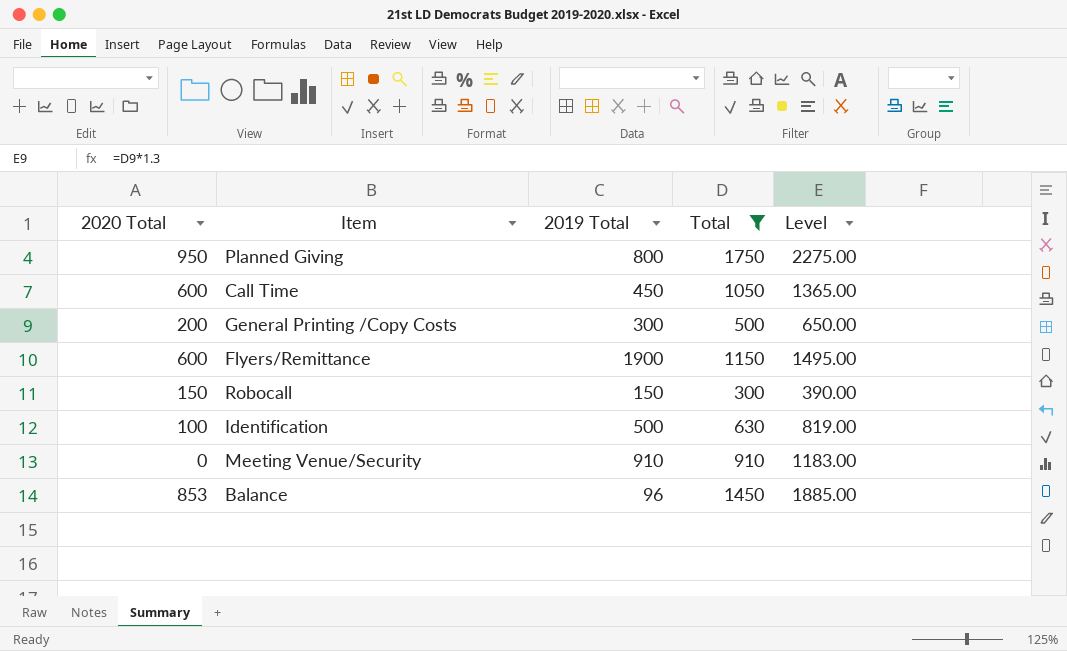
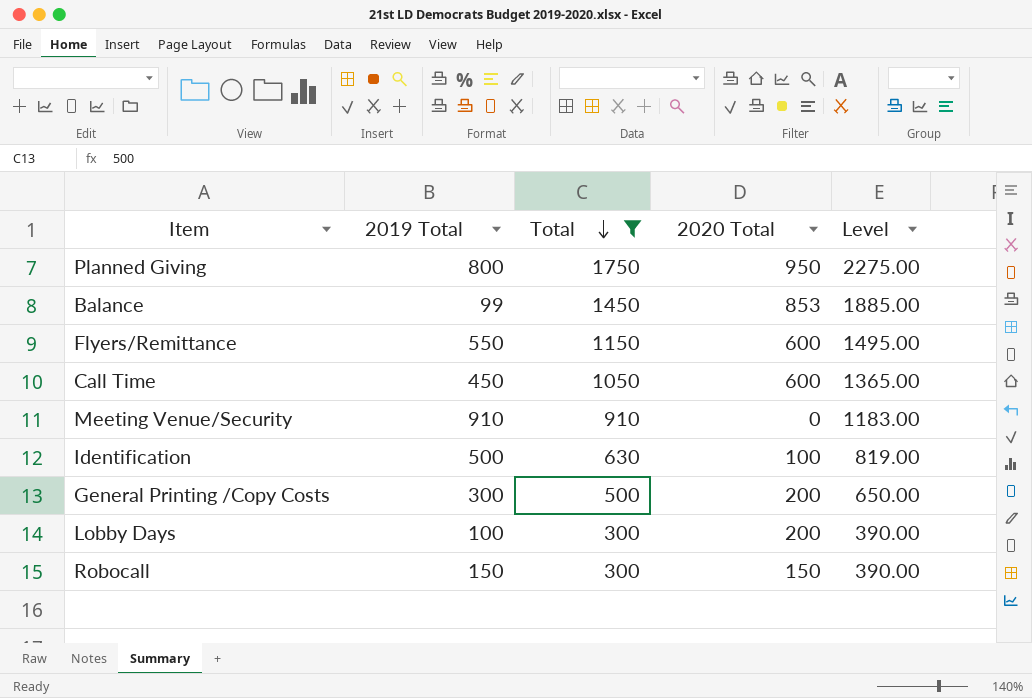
row order: none -> Total descending
column 2020 Total | position: 1 -> 4
Balance | 2019 Total: 96 -> 99
Flyers/Remittance | 2019 Total: 1900 -> 550
row Lobby Days: none -> 100 | 300 | 200 | 390.00

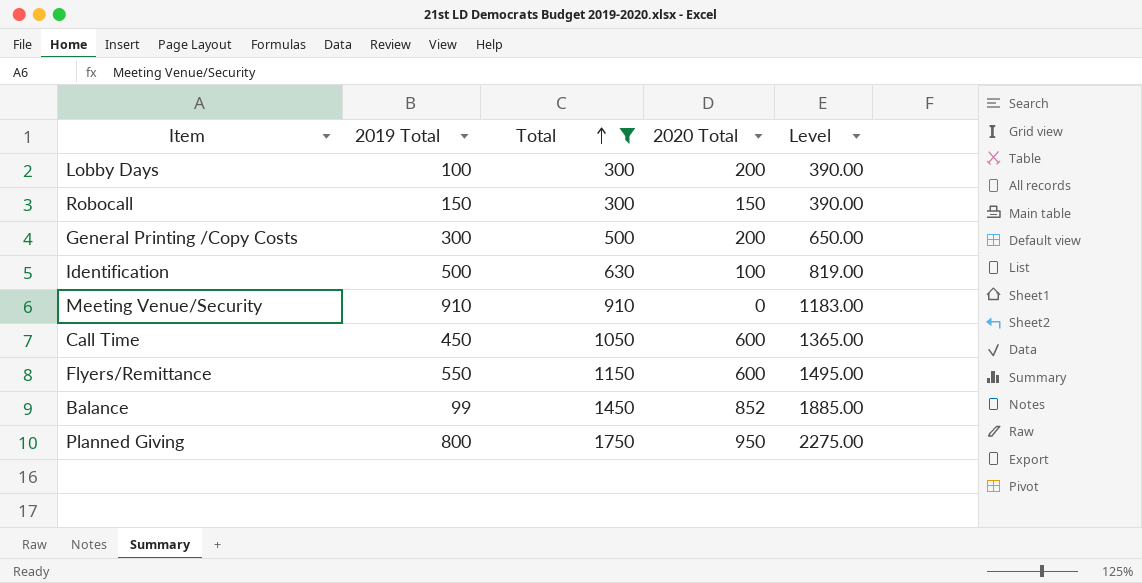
row order: Total descending -> Total ascending
Balance | 2020 Total: 853 -> 852

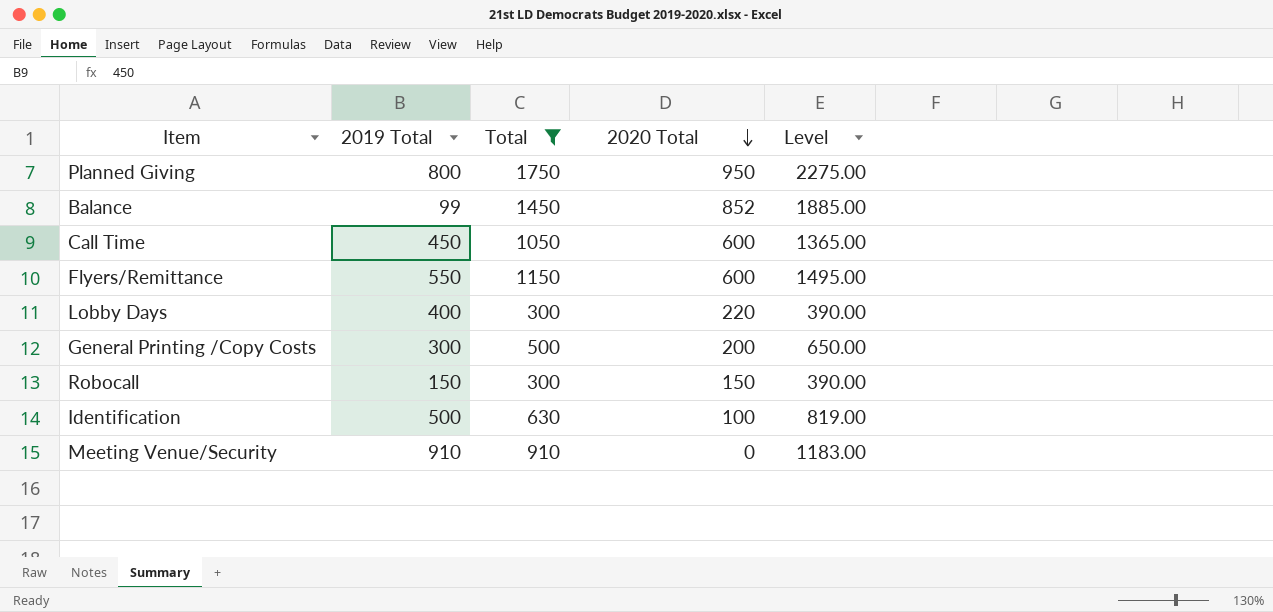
row order: Total ascending -> 2020 Total descending
Lobby Days | 2019 Total: 100 -> 400
Lobby Days | 2020 Total: 200 -> 220

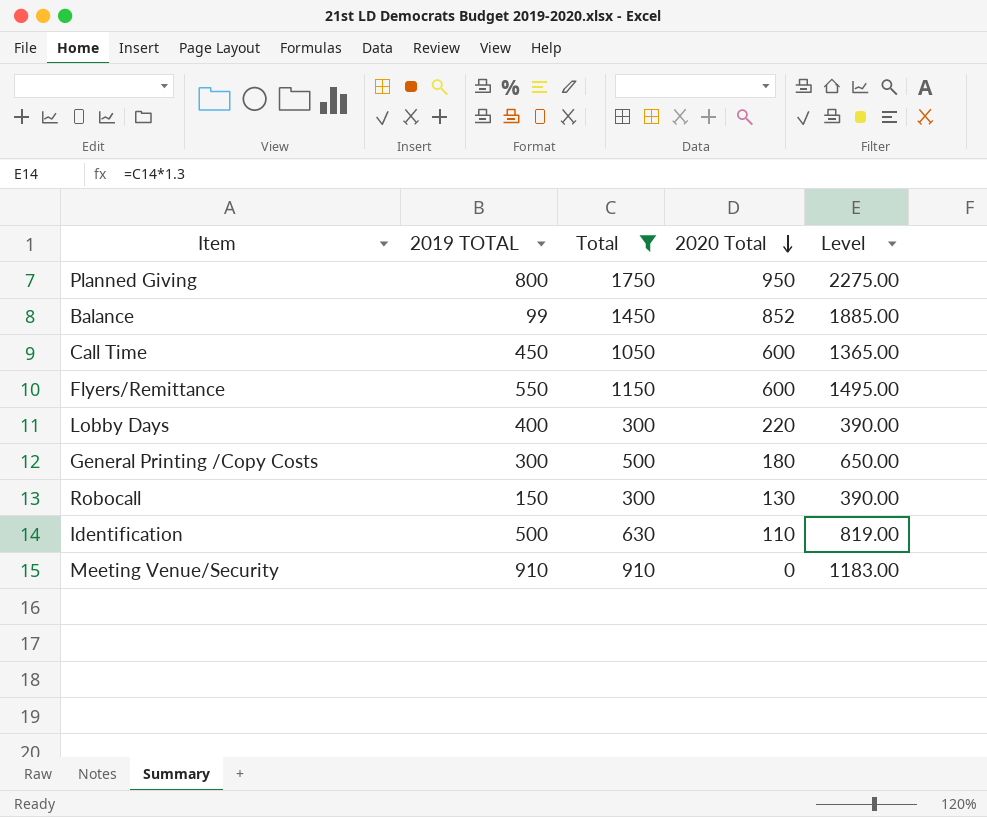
column name: 2019 Total -> 2019 TOTAL
General Printing /Copy Costs | 2020 Total: 200 -> 180
Robocall | 2020 Total: 150 -> 130
Identification | 2020 Total: 100 -> 110

